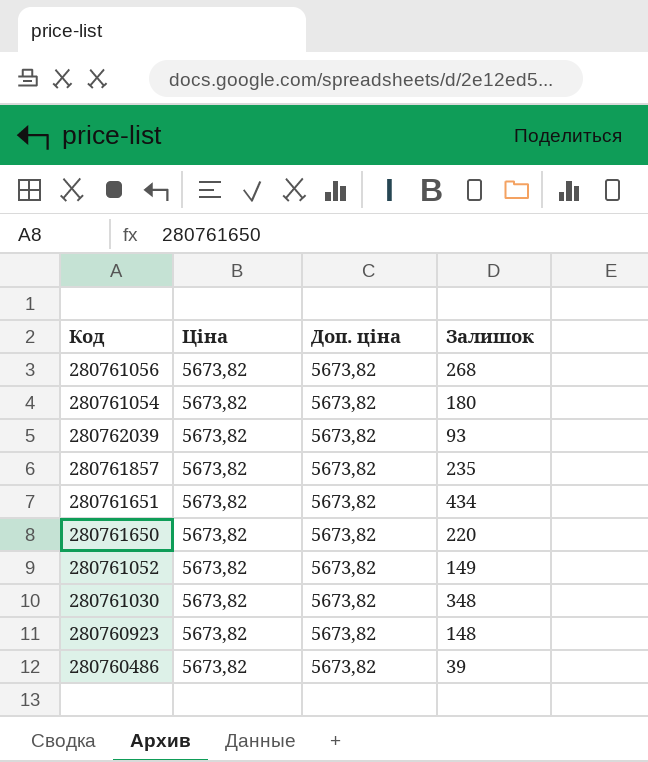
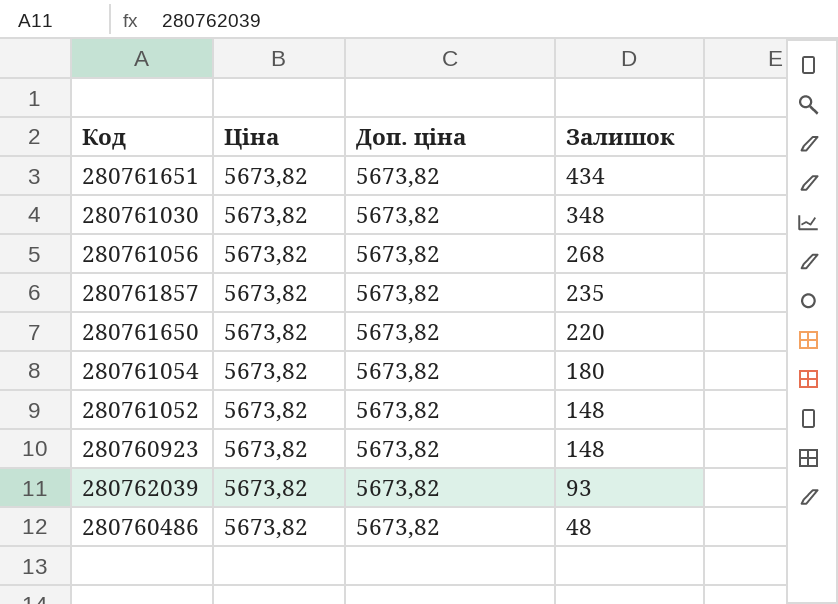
row order: none -> Залишок descending
280761052 | Залишок: 149 -> 148
280760486 | Залишок: 39 -> 48

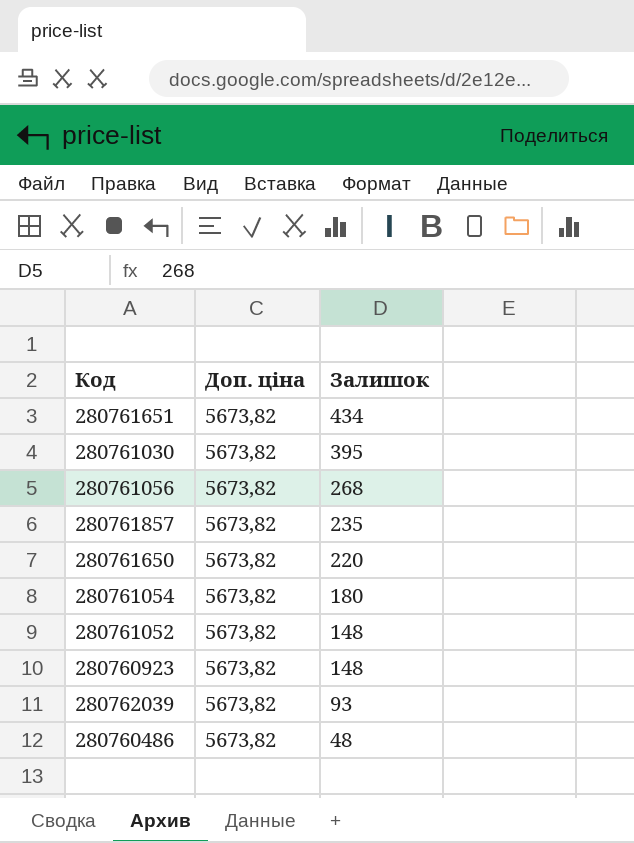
column Ціна | position: 2 -> none
280761030 | Залишок: 348 -> 395

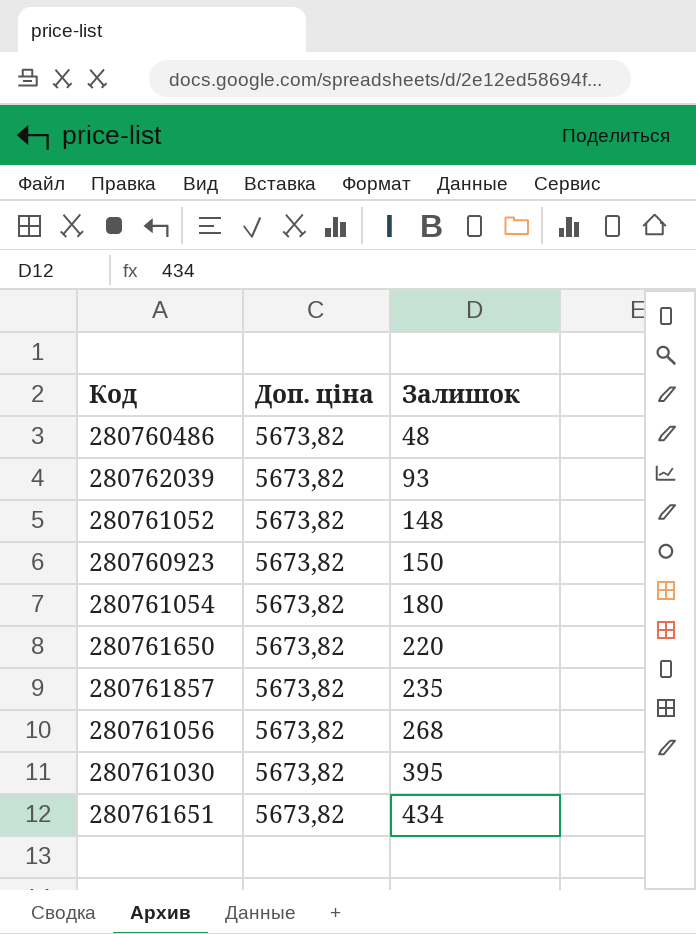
row order: Залишок descending -> Залишок ascending
280760923 | Залишок: 148 -> 150

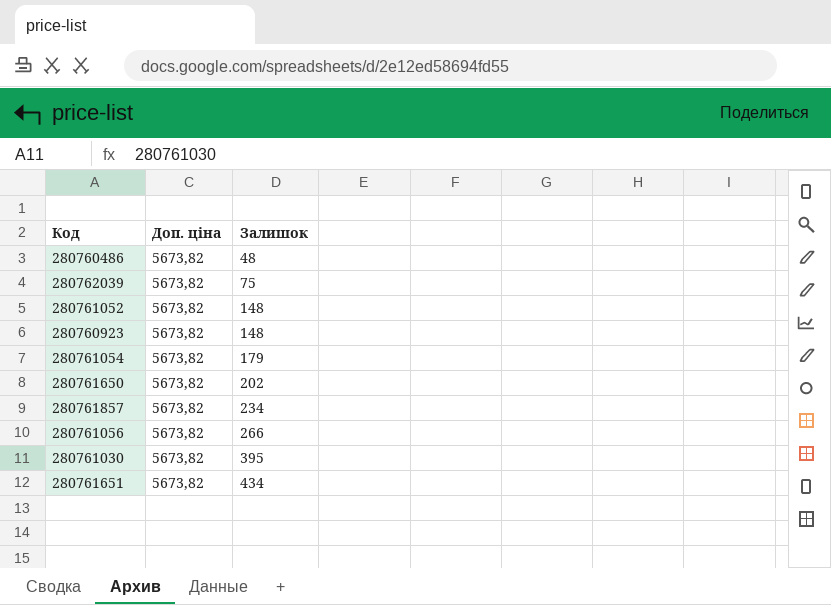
280762039 | Залишок: 93 -> 75
280760923 | Залишок: 150 -> 148
280761054 | Залишок: 180 -> 179
280761650 | Залишок: 220 -> 202
280761857 | Залишок: 235 -> 234
280761056 | Залишок: 268 -> 266

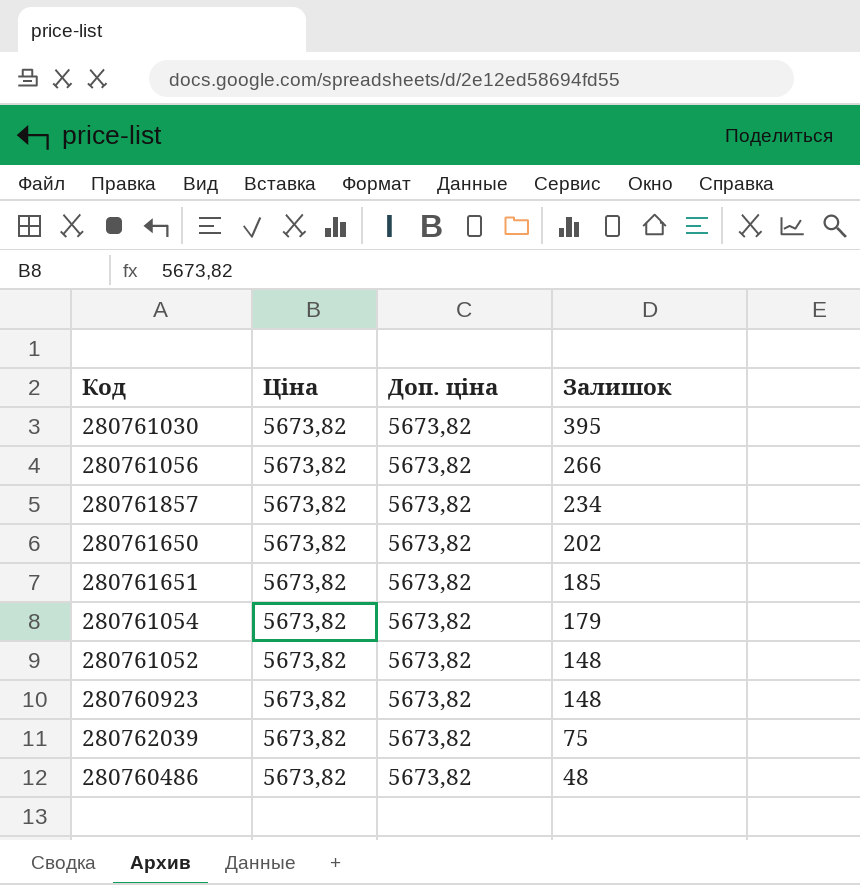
row order: Залишок ascending -> Залишок descending
column Ціна | position: none -> 2
280761651 | Залишок: 434 -> 185

